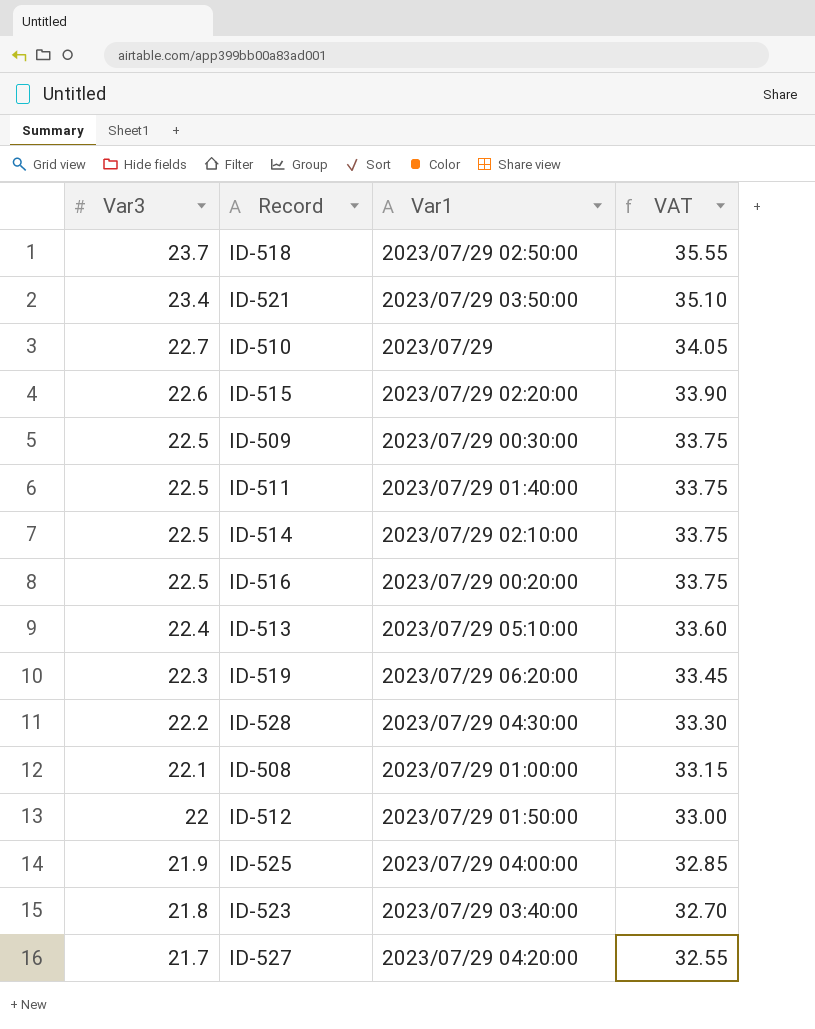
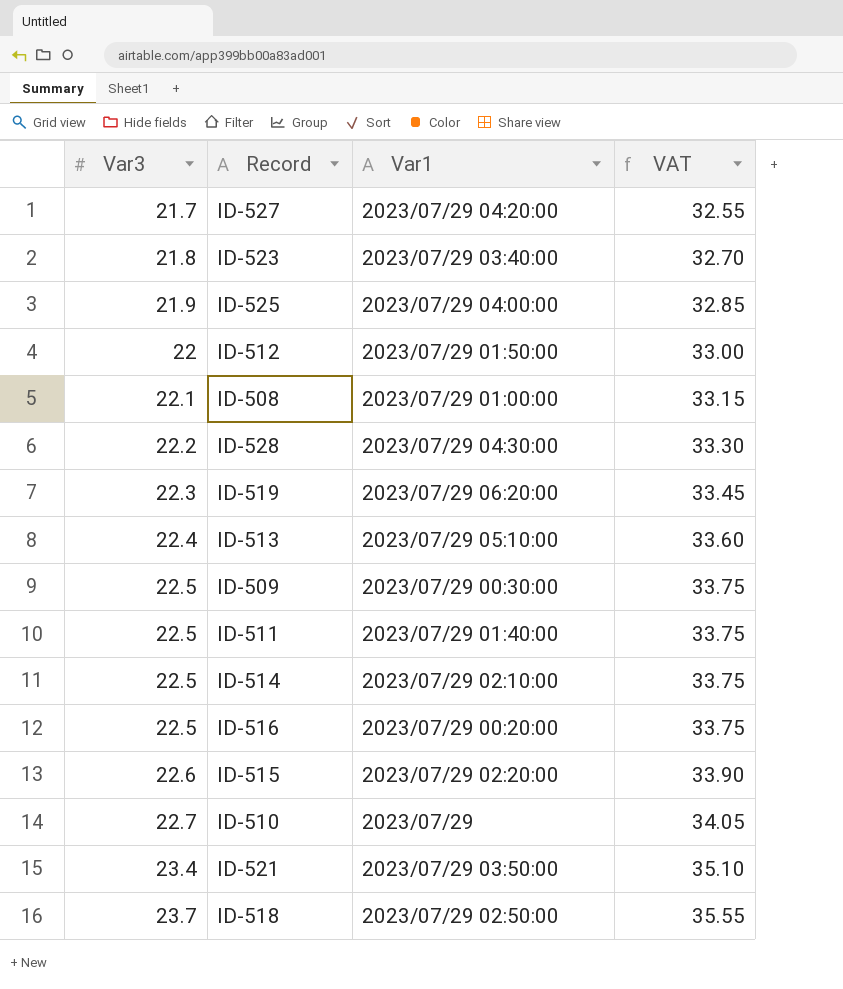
row order: Var3 descending -> Var3 ascending

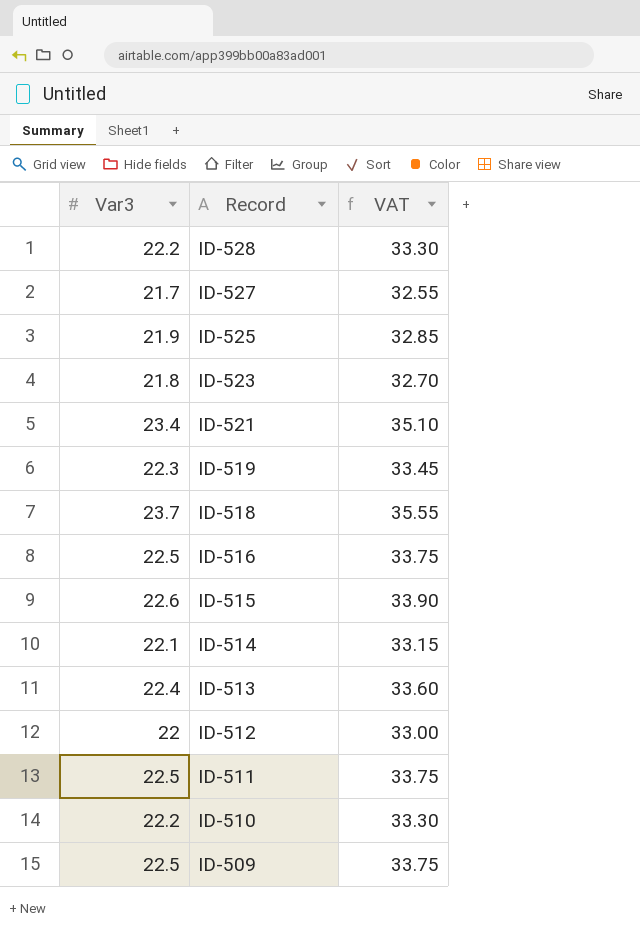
row order: Var3 ascending -> Record descending
column Var1 | position: 3 -> none
row ID-508: 22.1 | 2023/07/29 01:00:00 | 33.15 -> none
ID-514 | Var3: 22.5 -> 22.1
ID-514 | VAT: 33.75 -> 33.15
ID-510 | Var3: 22.7 -> 22.2
ID-510 | VAT: 34.05 -> 33.30

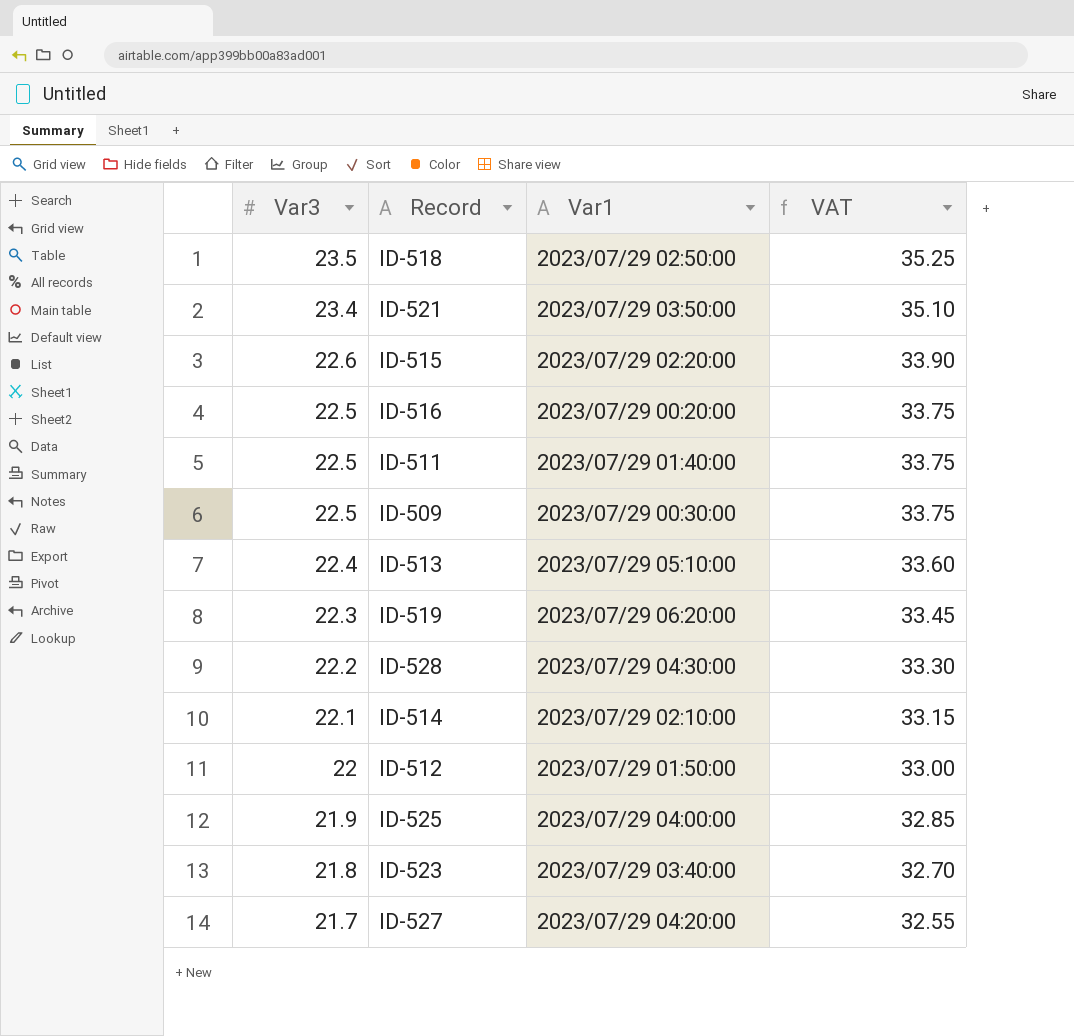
row order: Record descending -> Var3 descending
column Var1 | position: none -> 3
row ID-510: 22.2 | 33.30 -> none
ID-518 | Var3: 23.7 -> 23.5
ID-518 | VAT: 35.55 -> 35.25

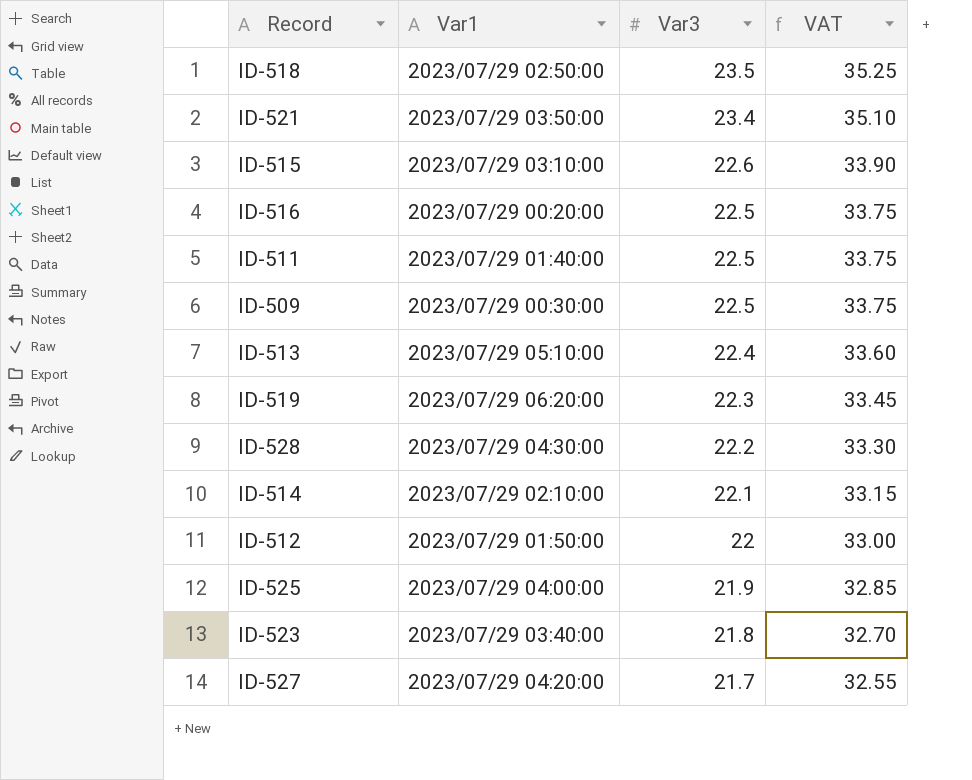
column Var3 | position: 1 -> 3
ID-515 | Var1: 2023/07/29 02:20:00 -> 2023/07/29 03:10:00

